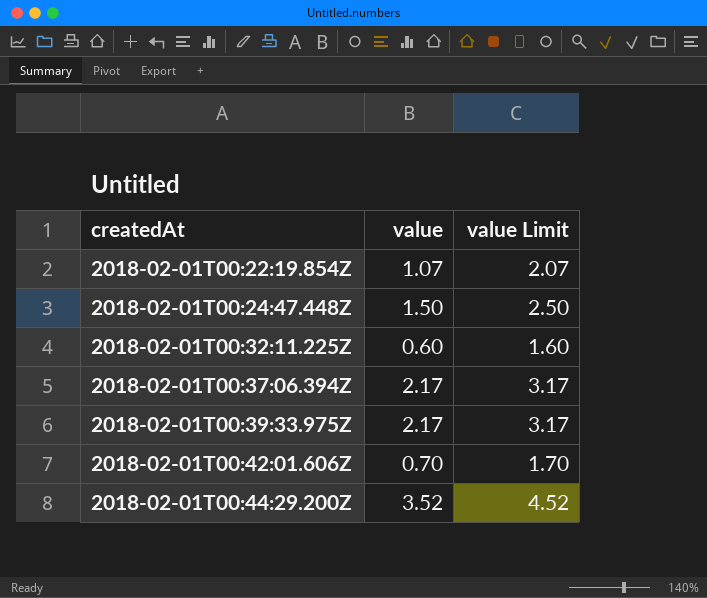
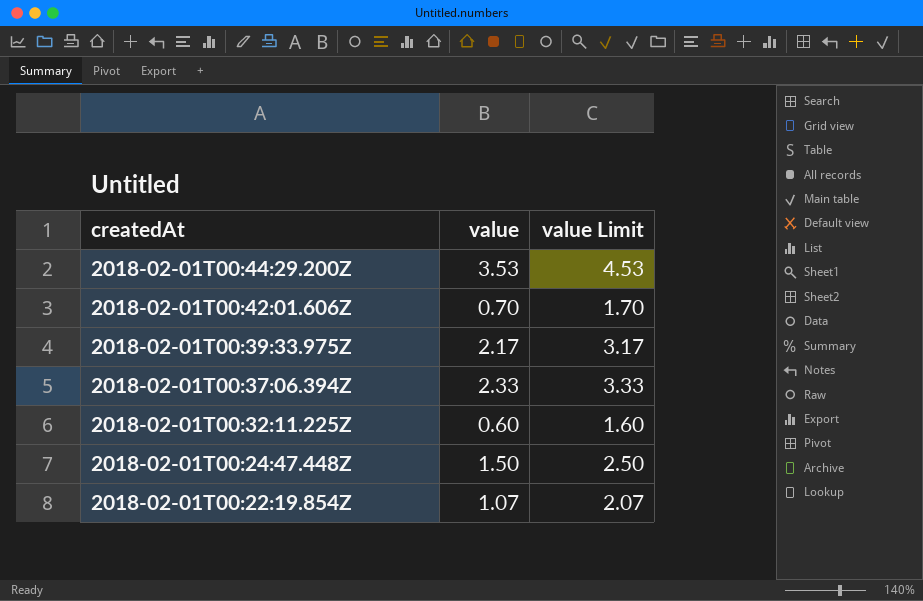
row order: createdAt ascending -> createdAt descending
2018-02-01T00:44:29.200Z | value: 3.52 -> 3.53
2018-02-01T00:44:29.200Z | value Limit: 4.52 -> 4.53
2018-02-01T00:37:06.394Z | value: 2.17 -> 2.33
2018-02-01T00:37:06.394Z | value Limit: 3.17 -> 3.33

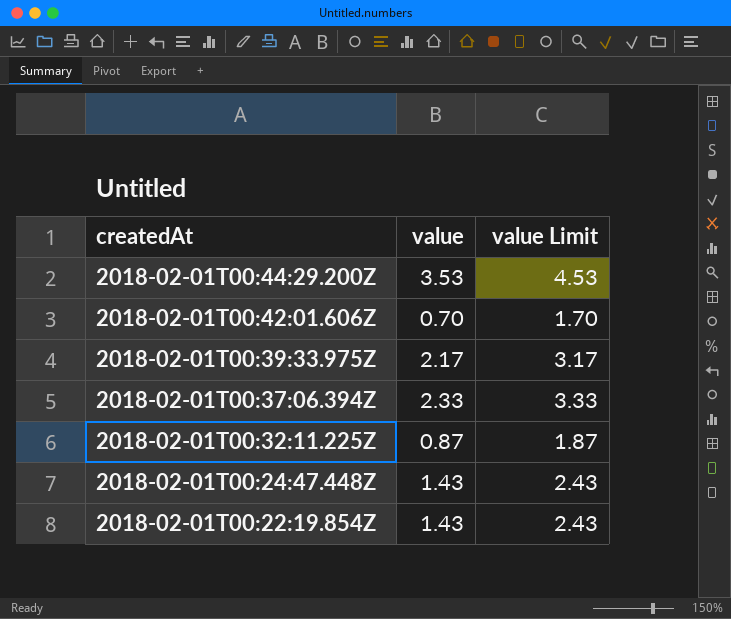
2018-02-01T00:32:11.225Z | value: 0.60 -> 0.87
2018-02-01T00:32:11.225Z | value Limit: 1.60 -> 1.87
2018-02-01T00:24:47.448Z | value: 1.50 -> 1.43
2018-02-01T00:24:47.448Z | value Limit: 2.50 -> 2.43
2018-02-01T00:22:19.854Z | value: 1.07 -> 1.43
2018-02-01T00:22:19.854Z | value Limit: 2.07 -> 2.43

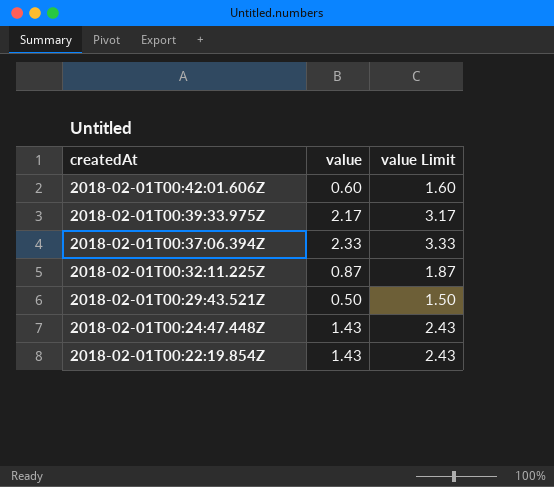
row 2018-02-01T00:44:29.200Z: 3.53 | 4.53 -> none
2018-02-01T00:42:01.606Z | value: 0.70 -> 0.60
2018-02-01T00:42:01.606Z | value Limit: 1.70 -> 1.60
row 2018-02-01T00:29:43.521Z: none -> 0.50 | 1.50

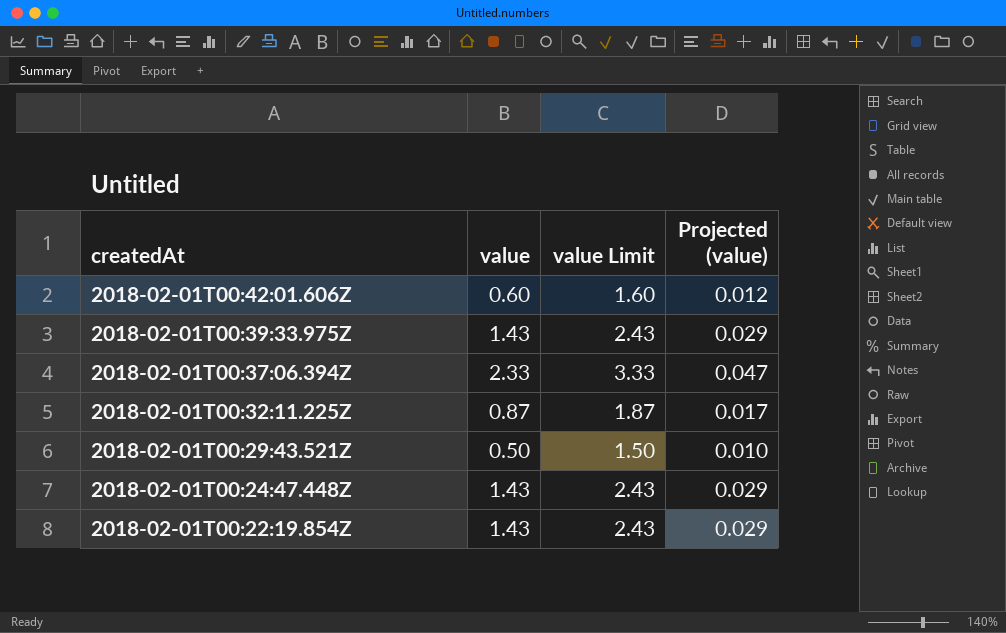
column Projected (value) | formula: none -> [value] * 0.02
2018-02-01T00:39:33.975Z | value: 2.17 -> 1.43
2018-02-01T00:39:33.975Z | value Limit: 3.17 -> 2.43

